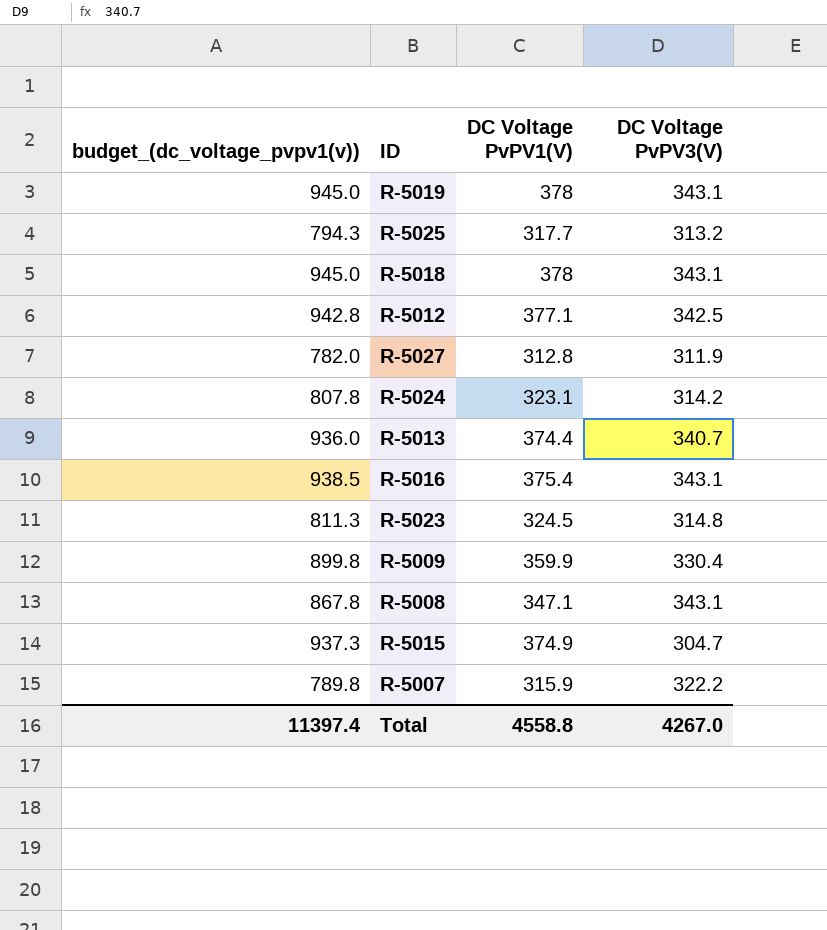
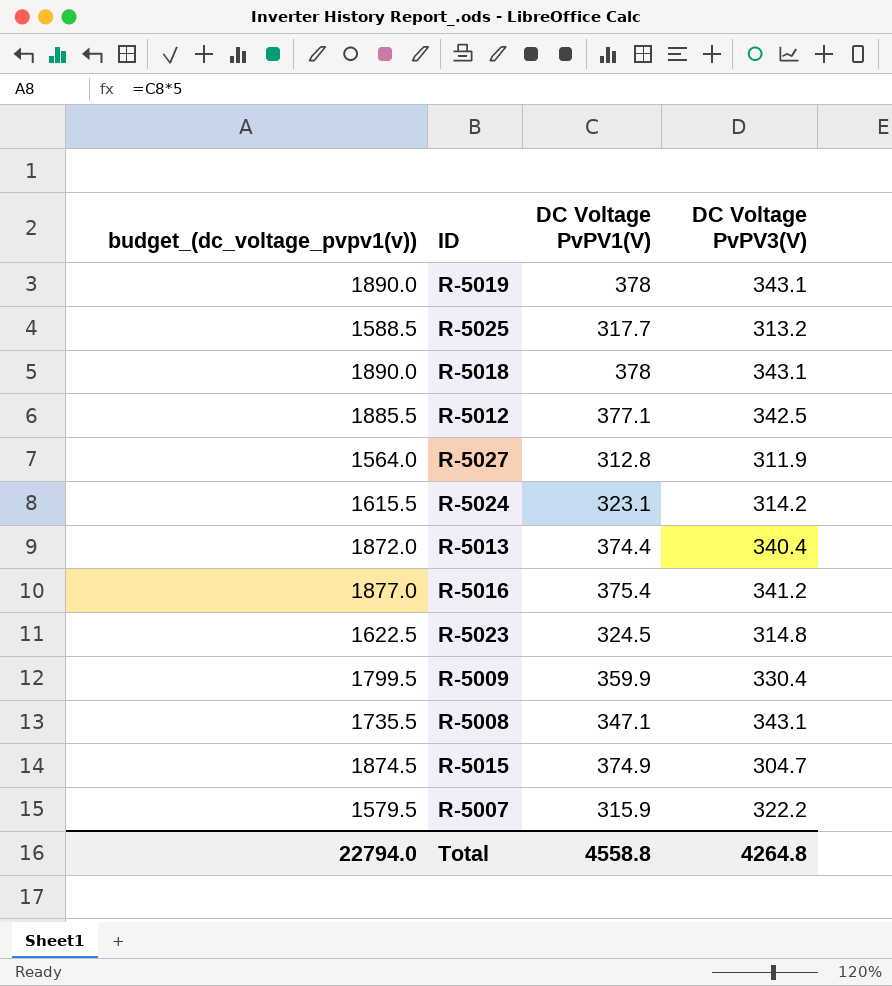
column budget_(dc_voltage_pvpv1(v)) | formula: [DC Voltage PvPV1(V)] * 2.5 -> [DC Voltage PvPV1(V)] * 5
R-5013 | DC Voltage PvPV3(V): 340.7 -> 340.4
R-5016 | DC Voltage PvPV3(V): 343.1 -> 341.2
Total | budget_(dc_voltage_pvpv1(v)): 11397.4 -> 22794.0
Total | DC Voltage PvPV3(V): 4267.0 -> 4264.8

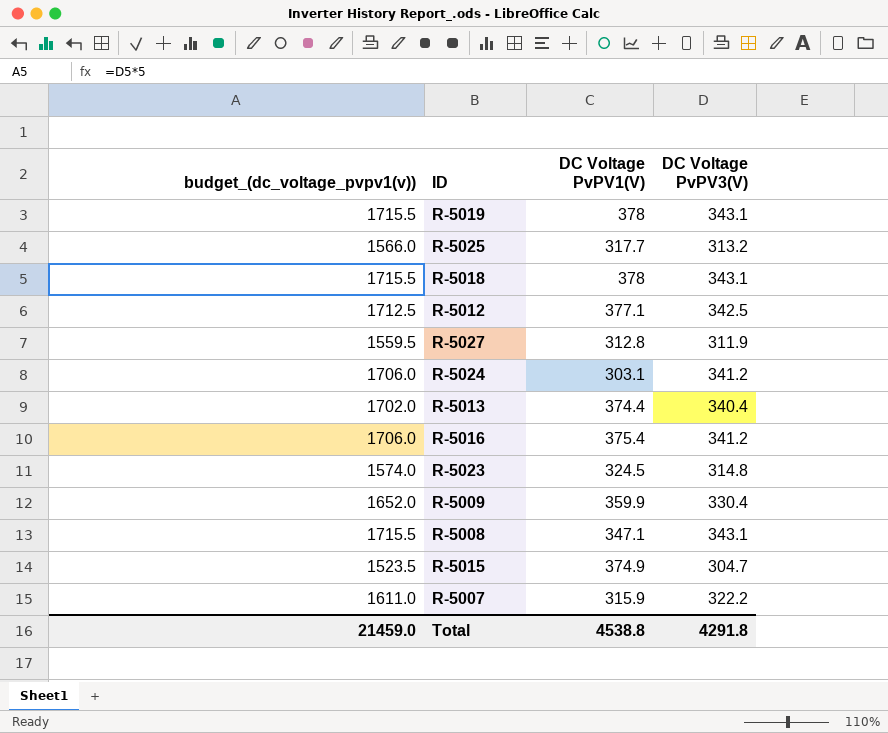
column budget_(dc_voltage_pvpv1(v)) | formula: [DC Voltage PvPV1(V)] * 5 -> [DC Voltage PvPV3(V)] * 5
R-5024 | DC Voltage PvPV1(V): 323.1 -> 303.1
R-5024 | DC Voltage PvPV3(V): 314.2 -> 341.2
Total | budget_(dc_voltage_pvpv1(v)): 22794.0 -> 21459.0
Total | DC Voltage PvPV1(V): 4558.8 -> 4538.8
Total | DC Voltage PvPV3(V): 4264.8 -> 4291.8

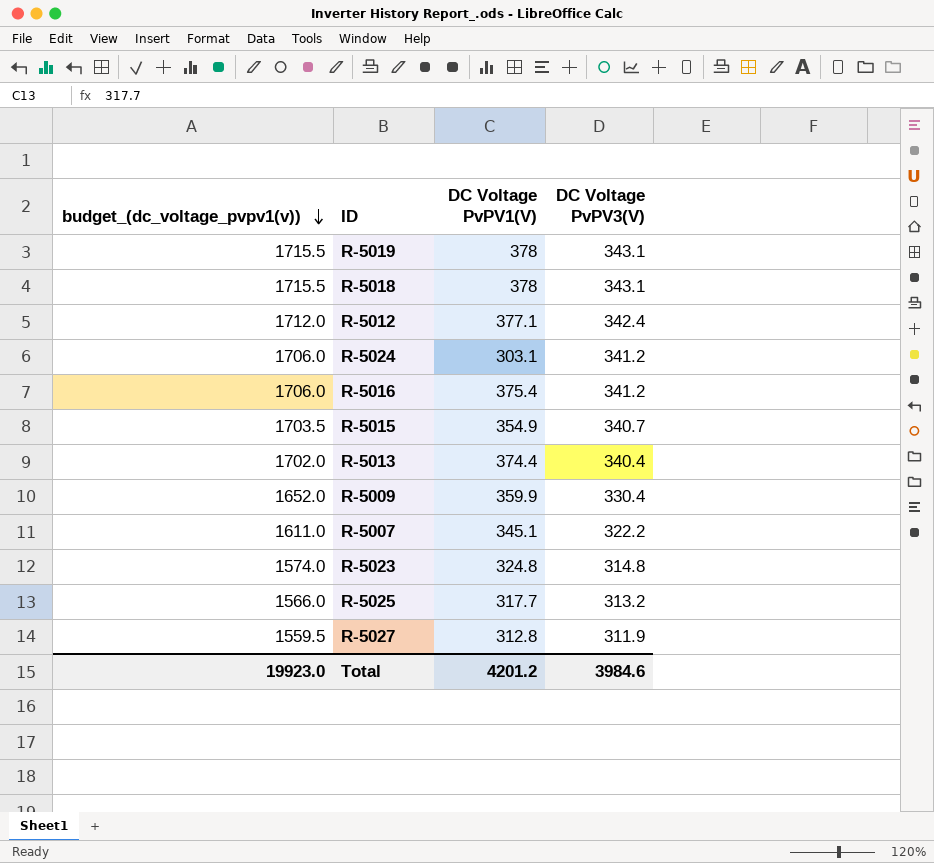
row order: none -> budget_(dc_voltage_pvpv1(v)) descending
row R-5008: 1715.5 | 347.1 | 343.1 -> none
R-5012 | budget_(dc_voltage_pvpv1(v)): 1712.5 -> 1712.0
R-5012 | DC Voltage PvPV3(V): 342.5 -> 342.4
R-5015 | budget_(dc_voltage_pvpv1(v)): 1523.5 -> 1703.5
R-5015 | DC Voltage PvPV1(V): 374.9 -> 354.9
R-5015 | DC Voltage PvPV3(V): 304.7 -> 340.7
R-5007 | DC Voltage PvPV1(V): 315.9 -> 345.1
R-5023 | DC Voltage PvPV1(V): 324.5 -> 324.8
Total | budget_(dc_voltage_pvpv1(v)): 21459.0 -> 19923.0
Total | DC Voltage PvPV1(V): 4538.8 -> 4201.2
Total | DC Voltage PvPV3(V): 4291.8 -> 3984.6

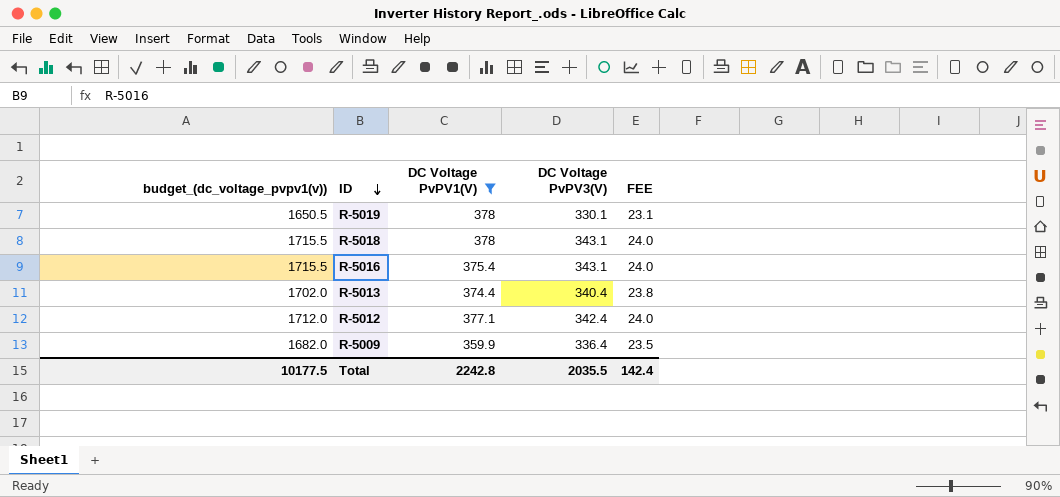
filter: none -> DC Voltage PvPV1(V) >= 359.9
row order: budget_(dc_voltage_pvpv1(v)) descending -> ID descending
column FEE | formula: none -> [DC Voltage PvPV3(V)] * 0.07
R-5019 | budget_(dc_voltage_pvpv1(v)): 1715.5 -> 1650.5
R-5019 | DC Voltage PvPV3(V): 343.1 -> 330.1
R-5016 | budget_(dc_voltage_pvpv1(v)): 1706.0 -> 1715.5
R-5016 | DC Voltage PvPV3(V): 341.2 -> 343.1
R-5009 | budget_(dc_voltage_pvpv1(v)): 1652.0 -> 1682.0
R-5009 | DC Voltage PvPV3(V): 330.4 -> 336.4
Total | budget_(dc_voltage_pvpv1(v)): 19923.0 -> 10177.5
Total | DC Voltage PvPV1(V): 4201.2 -> 2242.8
Total | DC Voltage PvPV3(V): 3984.6 -> 2035.5

